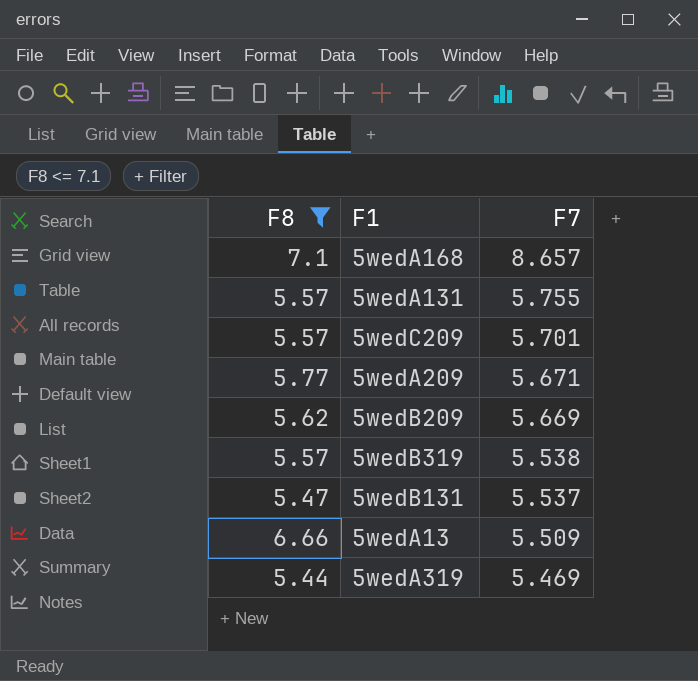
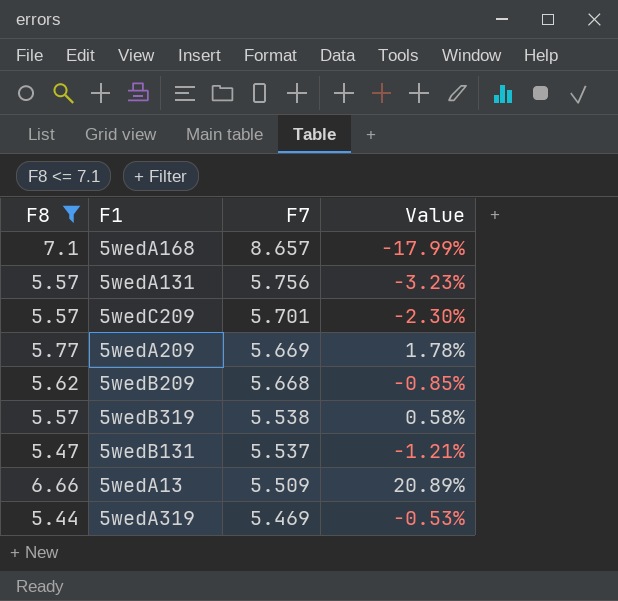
column Value | formula: none -> ([F8] - [F7]) / [F7]
5wedA131 | F7: 5.755 -> 5.756
5wedA209 | F7: 5.671 -> 5.669
5wedB209 | F7: 5.669 -> 5.668

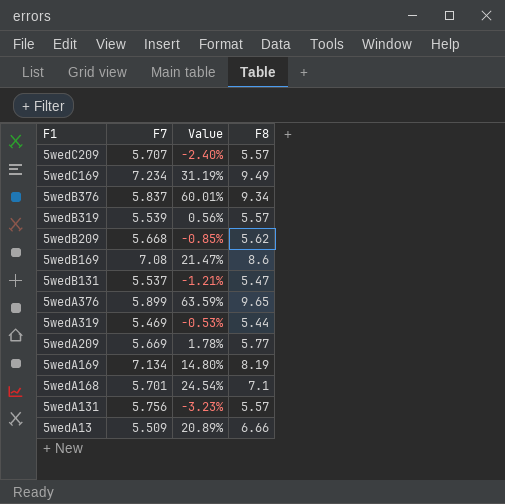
filter: F8 <= 7.1 -> none
row order: F7 descending -> F1 descending
column F8 | position: 1 -> 4
5wedC209 | F7: 5.701 -> 5.707
5wedC209 | Value: -2.30% -> -2.40%
5wedB319 | F7: 5.538 -> 5.539
5wedB319 | Value: 0.58% -> 0.56%
5wedA168 | F7: 8.657 -> 5.701
5wedA168 | Value: -17.99% -> 24.54%

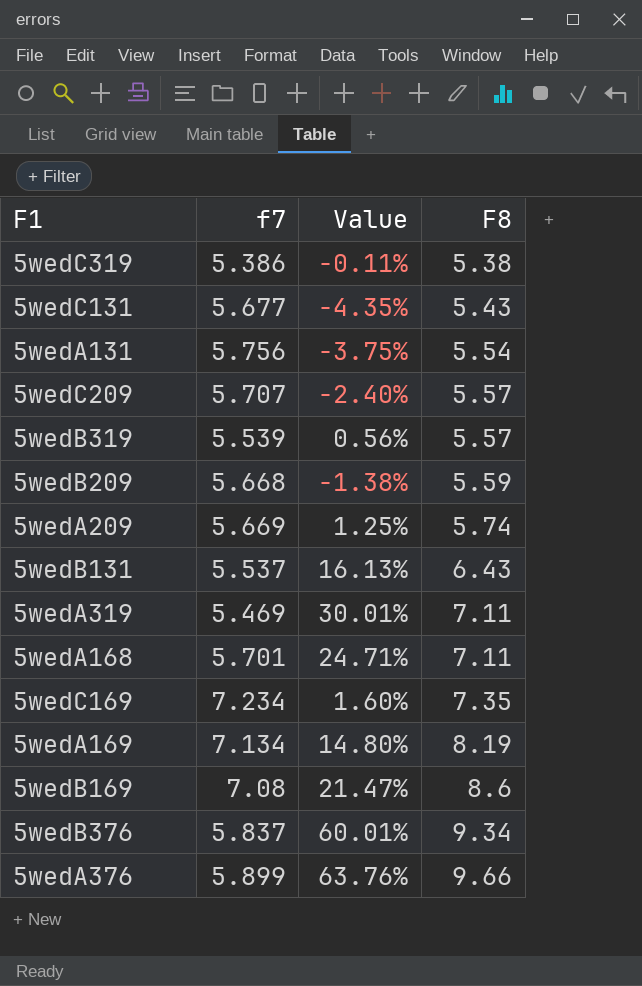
row order: F1 descending -> F8 ascending
column name: F7 -> f7
row 5wedA13: 5.509 | 20.89% | 6.66 -> none
row 5wedC319: none -> 5.386 | -0.11% | 5.38
row 5wedC131: none -> 5.677 | -4.35% | 5.43
5wedA131 | Value: -3.23% -> -3.75%
5wedA131 | F8: 5.57 -> 5.54
5wedB209 | Value: -0.85% -> -1.38%
5wedB209 | F8: 5.62 -> 5.59
5wedA209 | Value: 1.78% -> 1.25%
5wedA209 | F8: 5.77 -> 5.74
5wedB131 | Value: -1.21% -> 16.13%
5wedB131 | F8: 5.47 -> 6.43
5wedA319 | Value: -0.53% -> 30.01%
5wedA319 | F8: 5.44 -> 7.11
5wedA168 | Value: 24.54% -> 24.71%
5wedA168 | F8: 7.1 -> 7.11
5wedC169 | Value: 31.19% -> 1.60%
5wedC169 | F8: 9.49 -> 7.35
5wedA376 | Value: 63.59% -> 63.76%
5wedA376 | F8: 9.65 -> 9.66

